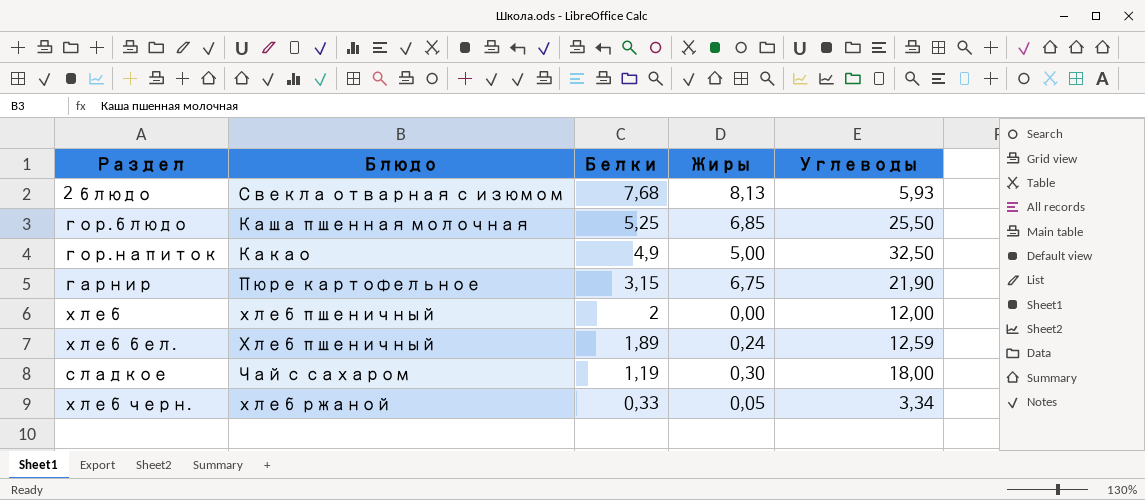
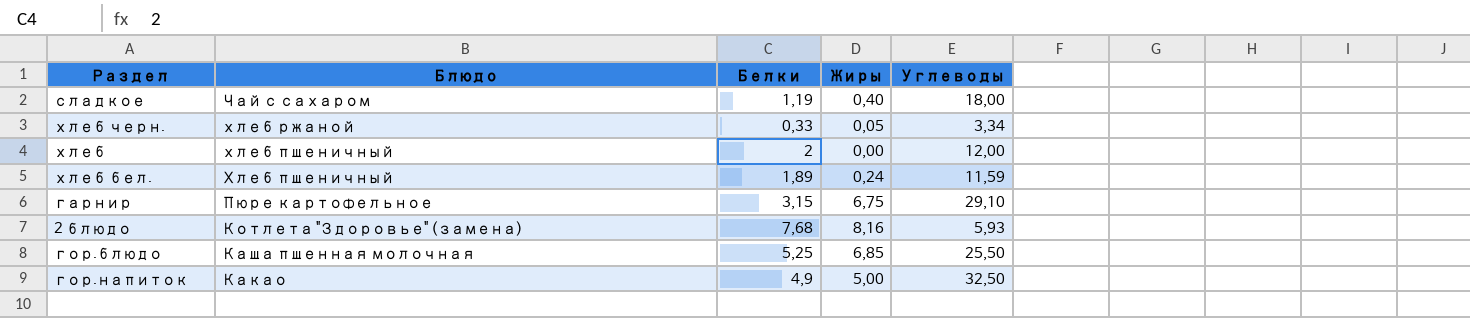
row order: Белки descending -> Блюдо descending
сладкое | Жиры: 0,30 -> 0,40
хлеб бел. | Углеводы: 12,59 -> 11,59
гарнир | Углеводы: 21,90 -> 29,10
2 блюдо | Блюдо: Свекла отварная с изюмом -> Котлета "Здоровье" (замена)
2 блюдо | Жиры: 8,13 -> 8,16

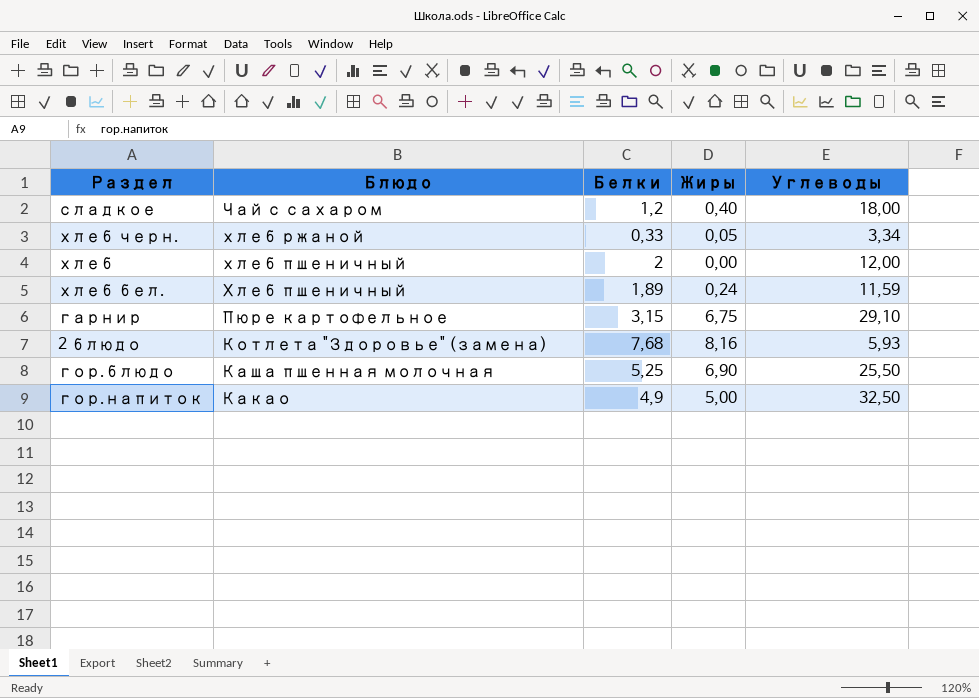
сладкое | Белки: 1,19 -> 1,2
гор.блюдо | Жиры: 6,85 -> 6,90

